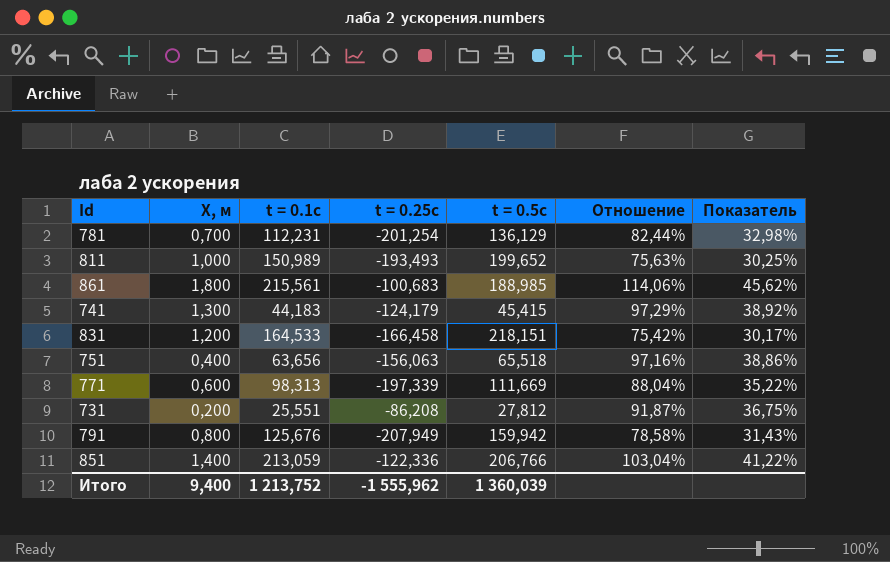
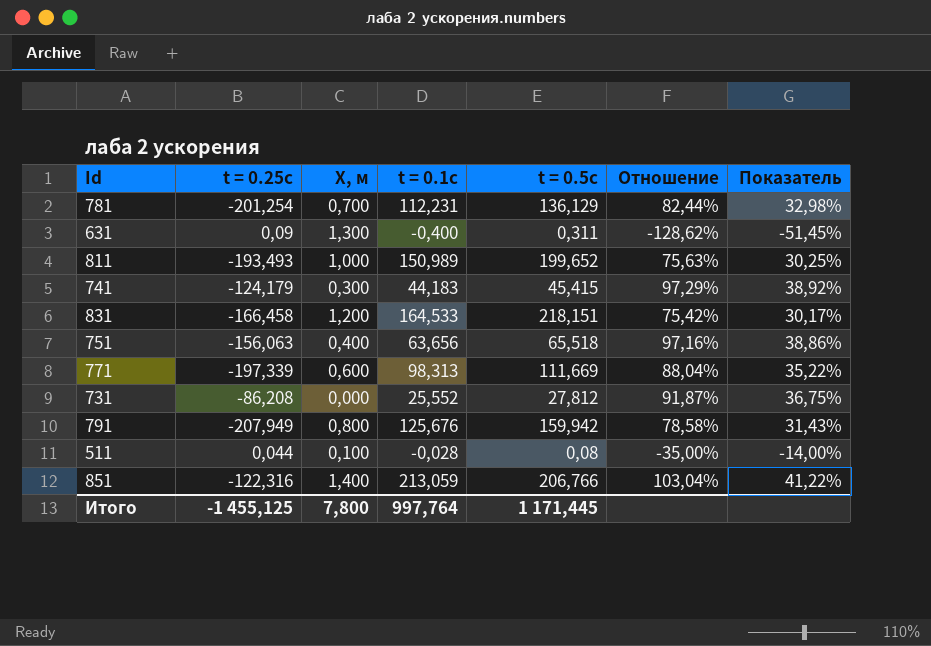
column t = 0.25c | position: 4 -> 2
row 861: 1,800 | 215,561 | -100,683 | 188,985 | 114,06% | 45,62% -> none
row 631: none -> 0,09 | 1,300 | -0,400 | 0,311 | -128,62% | -51,45%
741 | Х, м: 1,300 -> 0,300
731 | Х, м: 0,200 -> 0,000
731 | t = 0.1c: 25,551 -> 25,552
row 511: none -> 0,044 | 0,100 | -0,028 | 0,08 | -35,00% | -14,00%
851 | t = 0.25c: -122,336 -> -122,316
Итого | t = 0.25c: -1 555,962 -> -1 455,125
Итого | Х, м: 9,400 -> 7,800
Итого | t = 0.1c: 1 213,752 -> 997,764
Итого | t = 0.5c: 1 360,039 -> 1 171,445

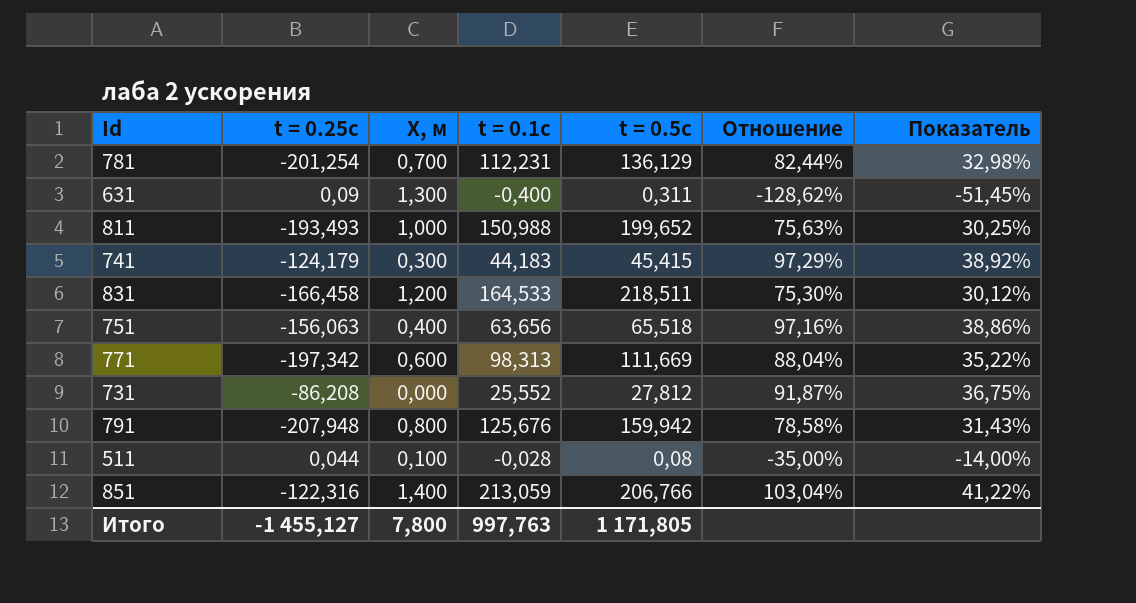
811 | t = 0.1c: 150,989 -> 150,988
831 | t = 0.5c: 218,151 -> 218,511
831 | Отношение: 75,42% -> 75,30%
831 | Показатель: 30,17% -> 30,12%
771 | t = 0.25c: -197,339 -> -197,342
791 | t = 0.25c: -207,949 -> -207,948
Итого | t = 0.25c: -1 455,125 -> -1 455,127
Итого | t = 0.1c: 997,764 -> 997,763
Итого | t = 0.5c: 1 171,445 -> 1 171,805

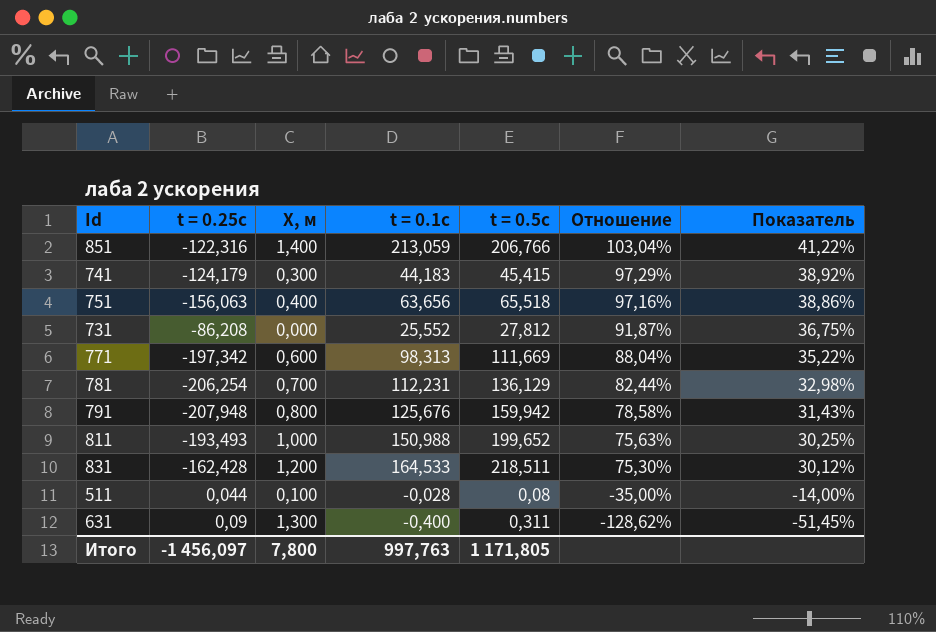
row order: none -> Отношение descending
781 | t = 0.25c: -201,254 -> -206,254
831 | t = 0.25c: -166,458 -> -162,428
Итого | t = 0.25c: -1 455,127 -> -1 456,097

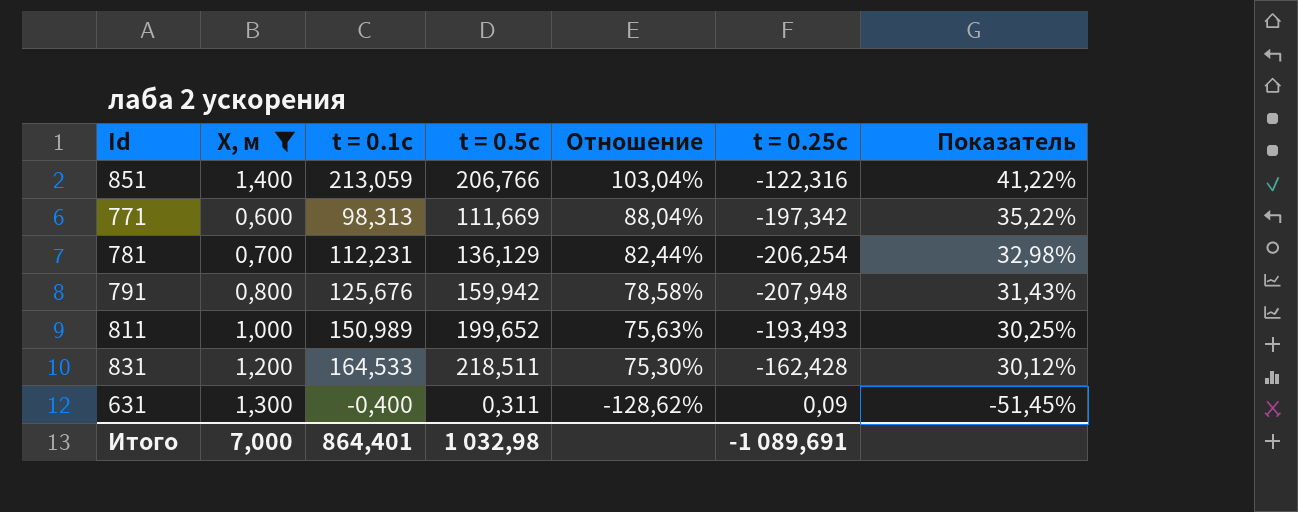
filter: none -> Х, м >= 0,600
column t = 0.25c | position: 2 -> 6
811 | t = 0.1c: 150,988 -> 150,989
Итого | Х, м: 7,800 -> 7,000
Итого | t = 0.1c: 997,763 -> 864,401
Итого | t = 0.5c: 1 171,805 -> 1 032,98
Итого | t = 0.25c: -1 456,097 -> -1 089,691

